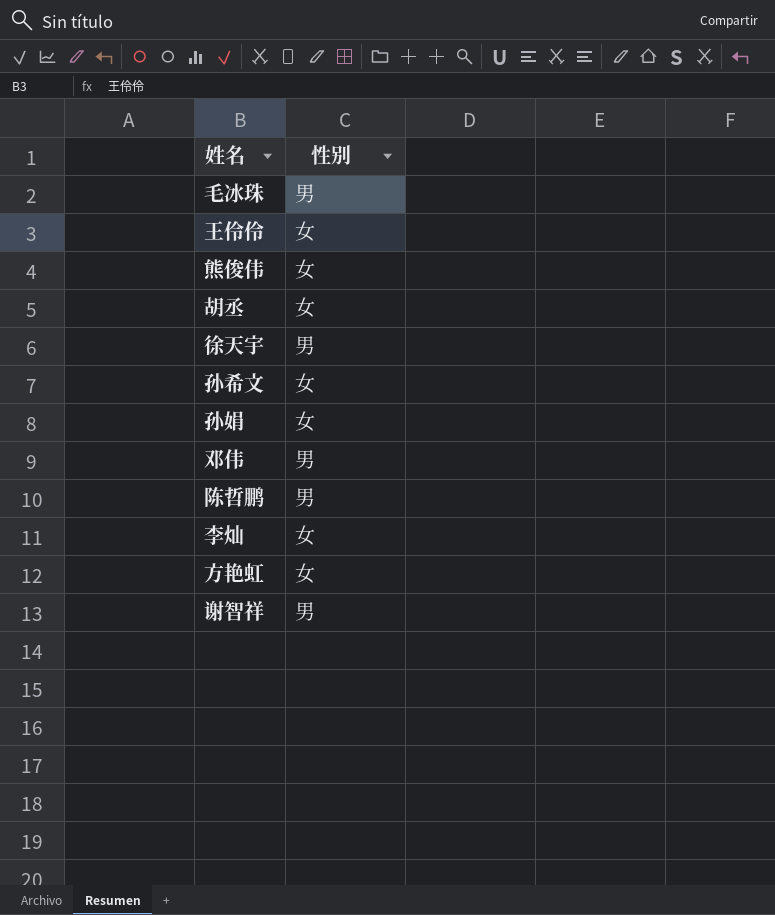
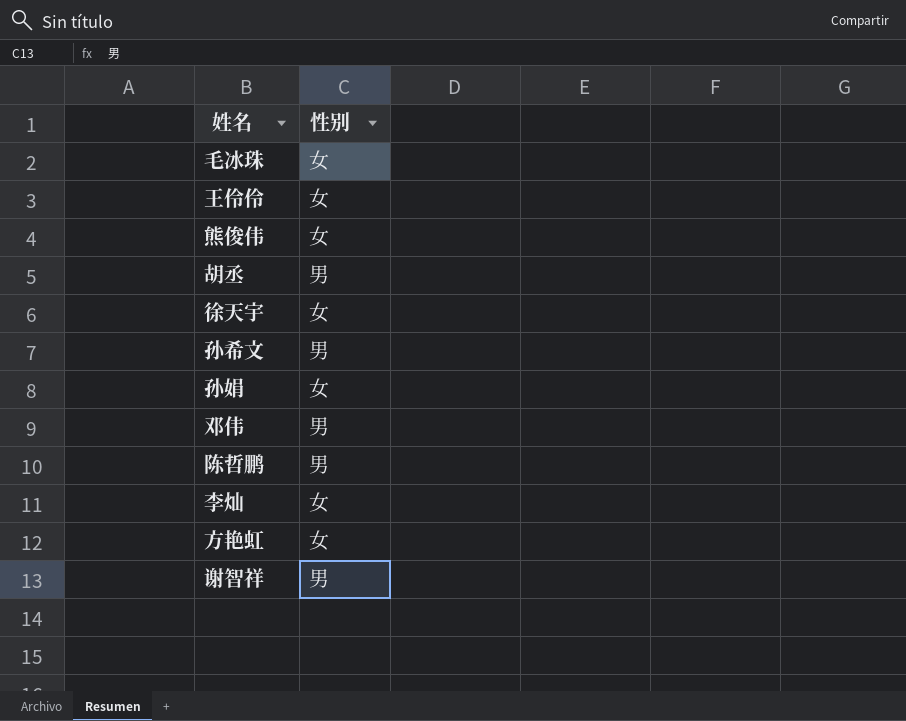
毛冰珠 | 性别: 男 -> 女
胡丞 | 性别: 女 -> 男
徐天宇 | 性别: 男 -> 女
孙希文 | 性别: 女 -> 男

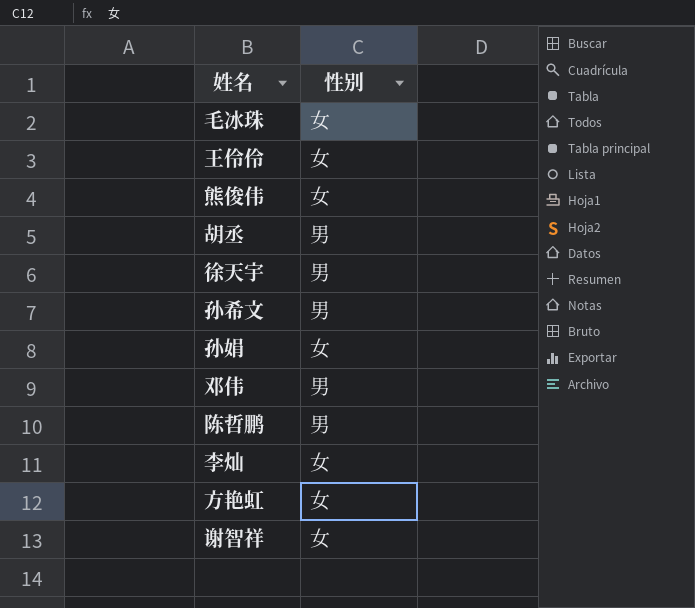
徐天宇 | 性别: 女 -> 男
谢智祥 | 性别: 男 -> 女

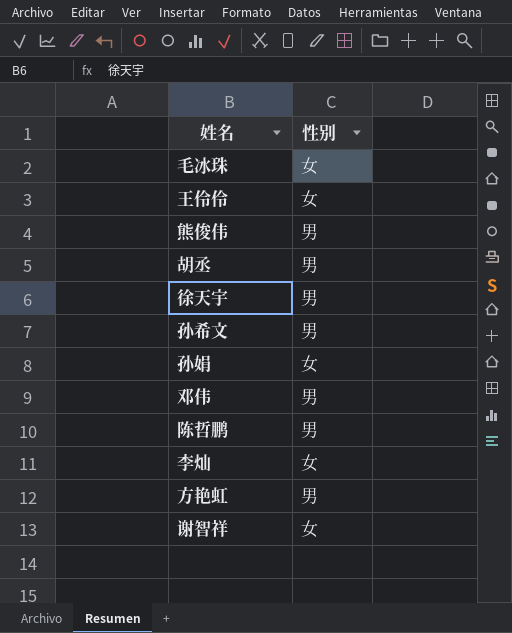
熊俊伟 | 性别: 女 -> 男
方艳虹 | 性别: 女 -> 男

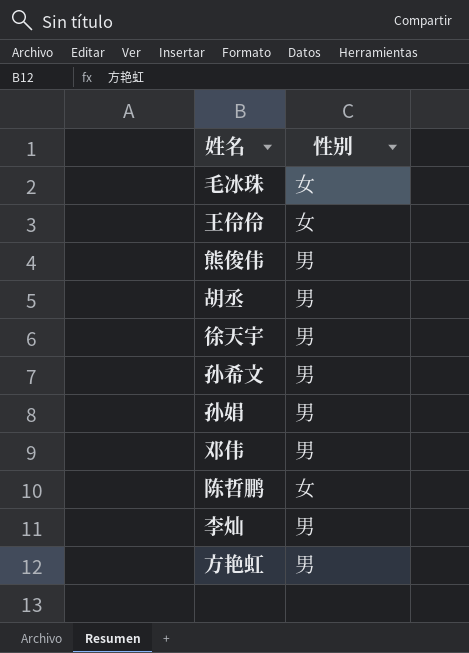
row 谢智祥: 女 -> none
孙娟 | 性别: 女 -> 男
陈哲鹏 | 性别: 男 -> 女
李灿 | 性别: 女 -> 男

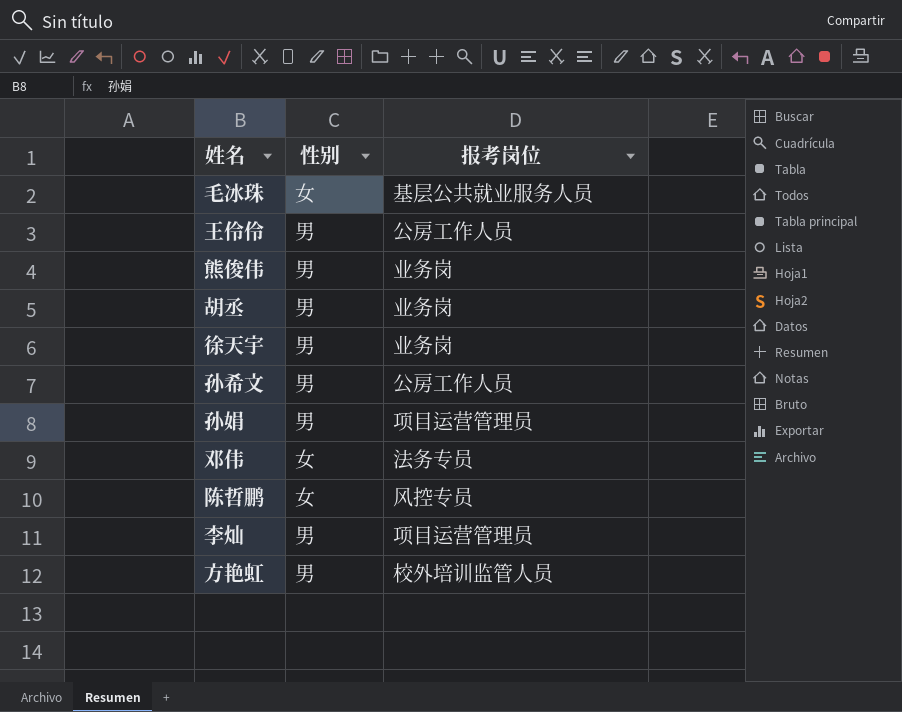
column 报考岗位 | position: none -> 3
王伶伶 | 性别: 女 -> 男
邓伟 | 性别: 男 -> 女

